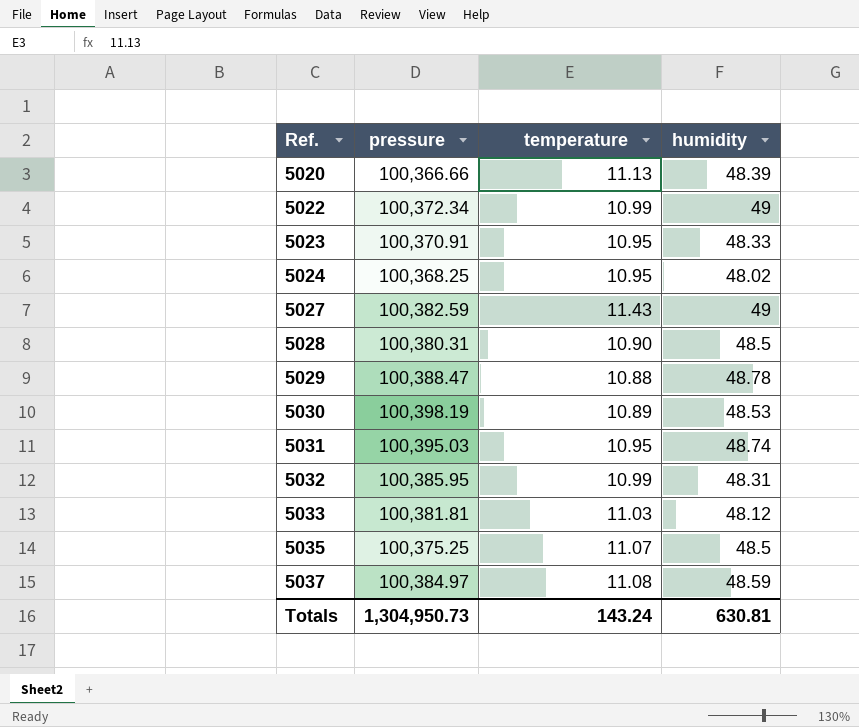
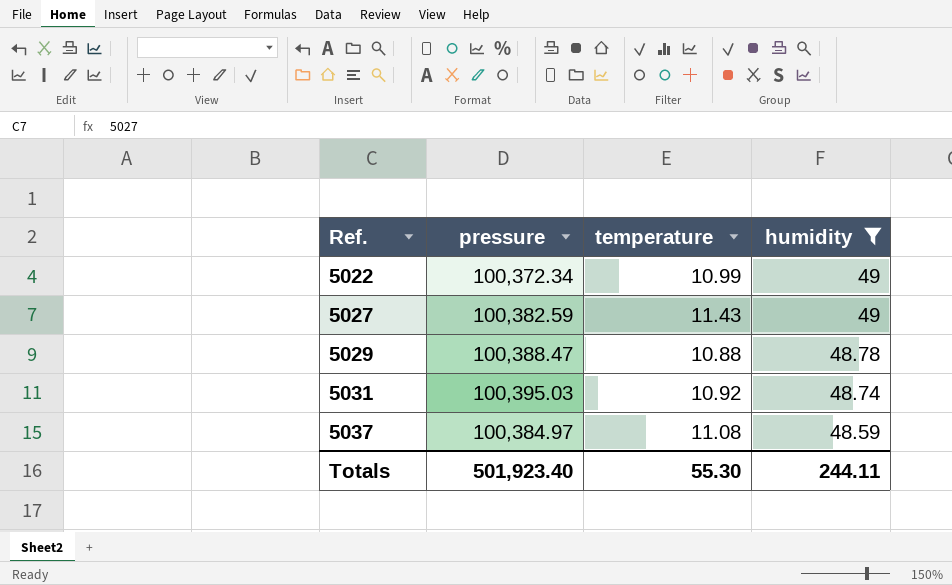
filter: none -> humidity >= 48.59
5031 | temperature: 10.95 -> 10.92
Totals | pressure: 1,304,950.73 -> 501,923.40
Totals | temperature: 143.24 -> 55.30
Totals | humidity: 630.81 -> 244.11

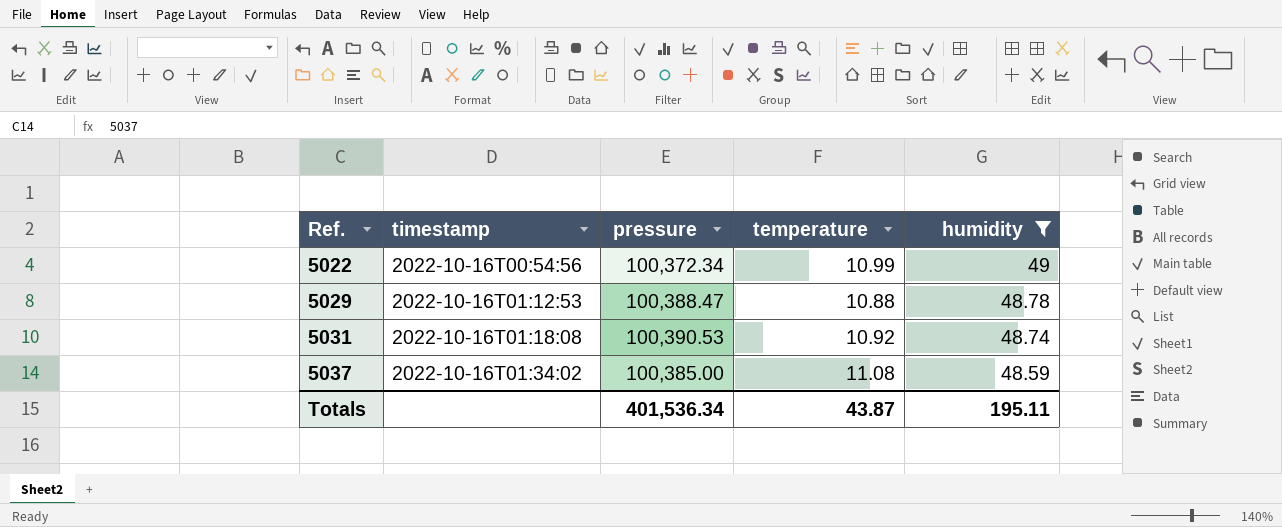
column timestamp | position: none -> 2
row 5027: 100,382.59 | 11.43 | 49 -> none
5031 | pressure: 100,395.03 -> 100,390.53
5037 | pressure: 100,384.97 -> 100,385.00
Totals | pressure: 501,923.40 -> 401,536.34
Totals | temperature: 55.30 -> 43.87
Totals | humidity: 244.11 -> 195.11

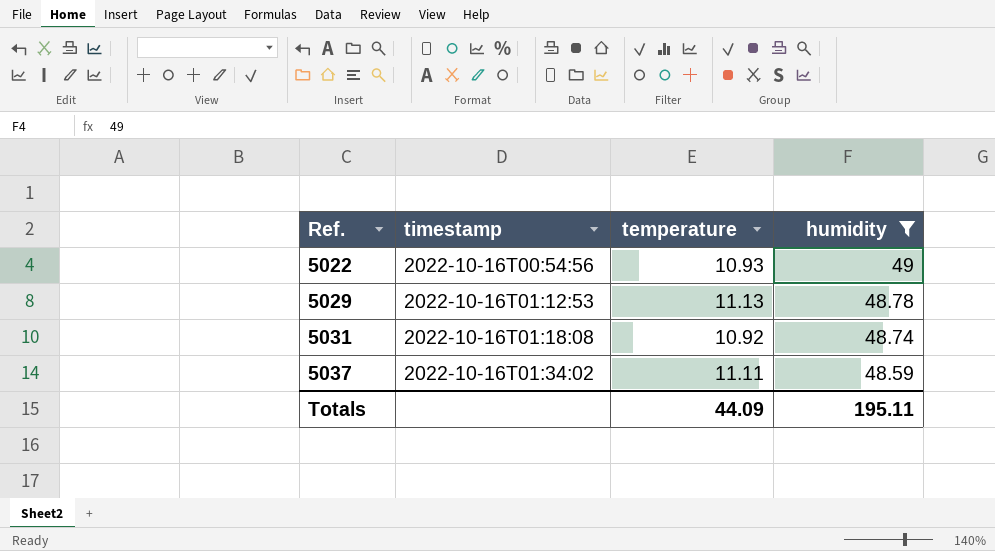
column pressure | position: 3 -> none
5022 | temperature: 10.99 -> 10.93
5029 | temperature: 10.88 -> 11.13
5037 | temperature: 11.08 -> 11.11
Totals | temperature: 43.87 -> 44.09

